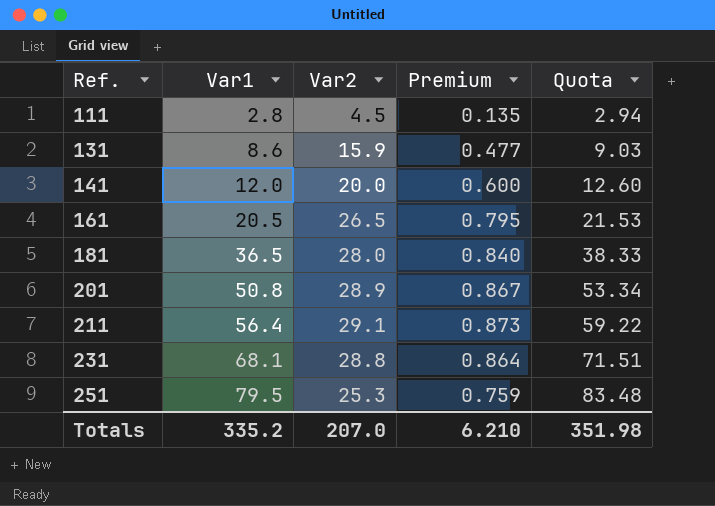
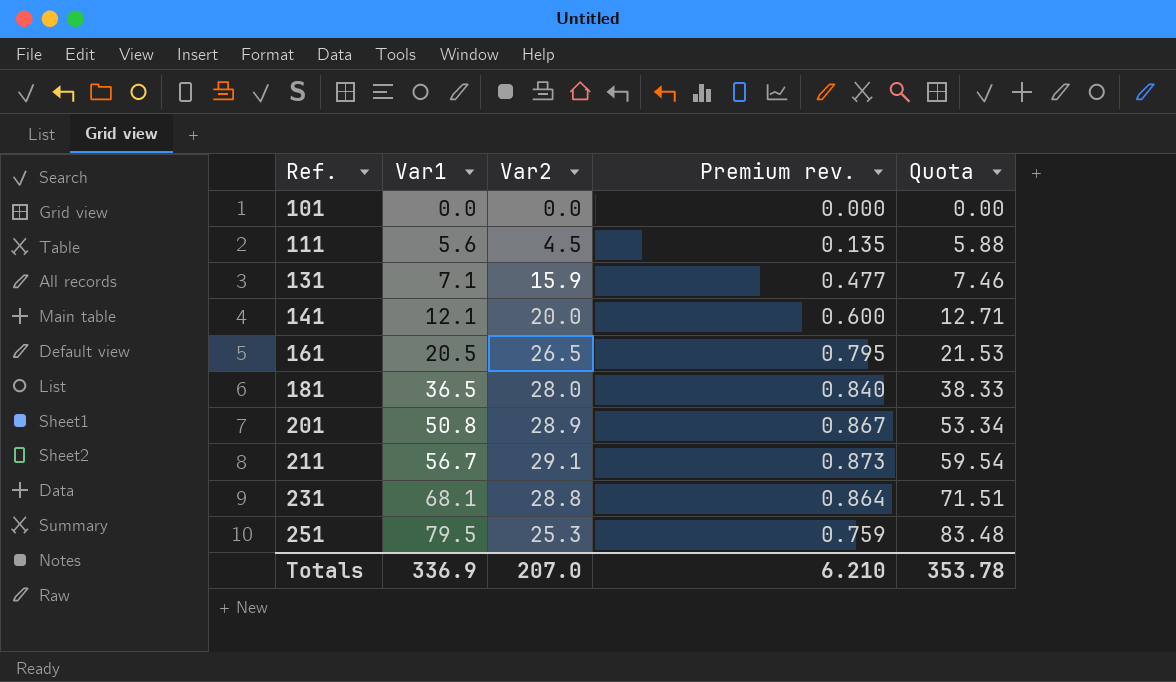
column name: Premium -> Premium rev.
row 101: none -> 0.0 | 0.0 | 0.000 | 0.00
111 | Var1: 2.8 -> 5.6
111 | Quota: 2.94 -> 5.88
131 | Var1: 8.6 -> 7.1
131 | Quota: 9.03 -> 7.46
141 | Var1: 12.0 -> 12.1
141 | Quota: 12.60 -> 12.71
211 | Var1: 56.4 -> 56.7
211 | Quota: 59.22 -> 59.54
Totals | Var1: 335.2 -> 336.9
Totals | Quota: 351.98 -> 353.78

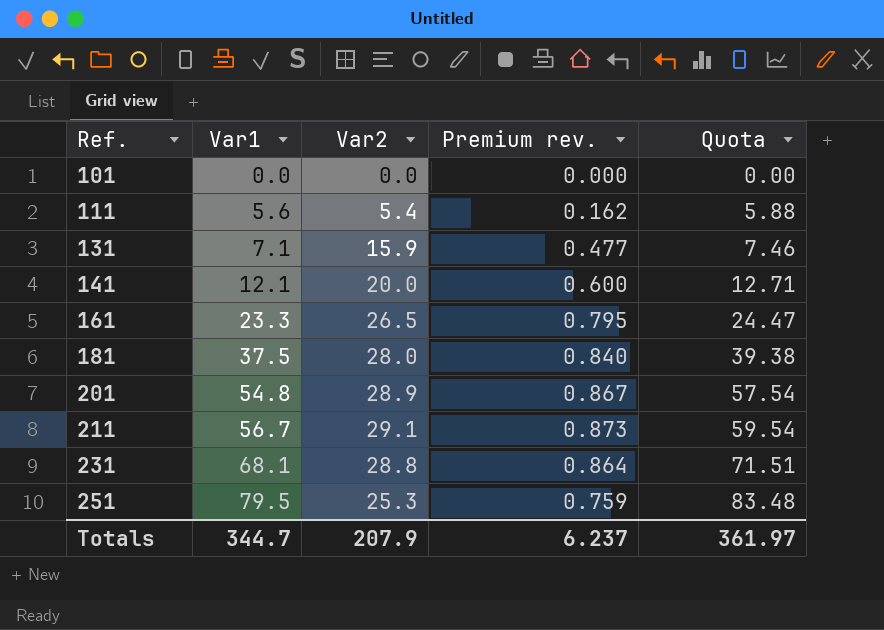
111 | Var2: 4.5 -> 5.4
111 | Premium rev.: 0.135 -> 0.162
161 | Var1: 20.5 -> 23.3
161 | Quota: 21.53 -> 24.47
181 | Var1: 36.5 -> 37.5
181 | Quota: 38.33 -> 39.38
201 | Var1: 50.8 -> 54.8
201 | Quota: 53.34 -> 57.54
Totals | Var1: 336.9 -> 344.7
Totals | Var2: 207.0 -> 207.9
Totals | Premium rev.: 6.210 -> 6.237
Totals | Quota: 353.78 -> 361.97

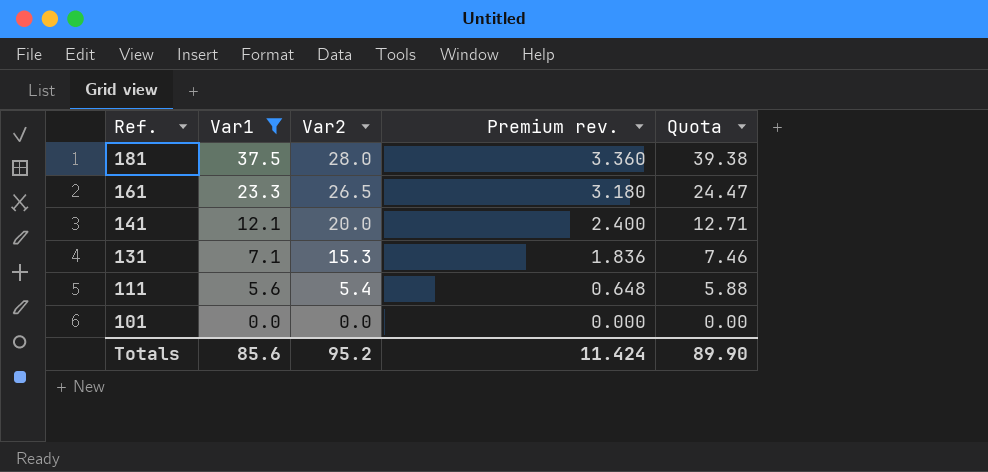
filter: none -> Var1 <= 37.5
row order: Ref. ascending -> Ref. descending
column Premium rev. | formula: [Var2] * 0.03 -> [Var2] * 0.12
131 | Var2: 15.9 -> 15.3
Totals | Var1: 344.7 -> 85.6
Totals | Var2: 207.9 -> 95.2
Totals | Premium rev.: 6.237 -> 11.424
Totals | Quota: 361.97 -> 89.90

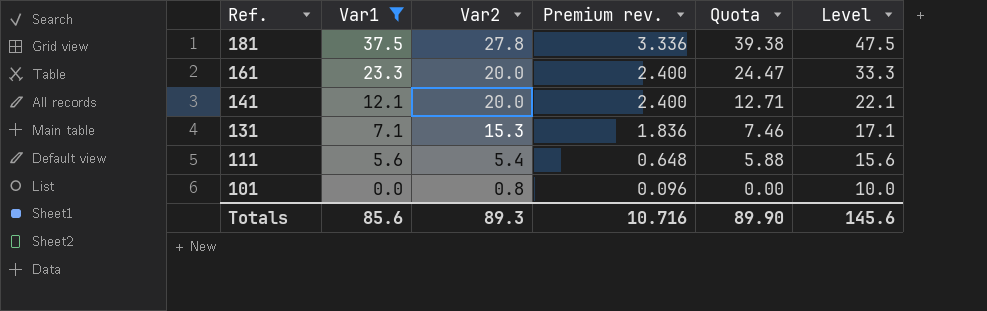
column Level | formula: none -> [Var1] + 10
181 | Var2: 28.0 -> 27.8
181 | Premium rev.: 3.360 -> 3.336
161 | Var2: 26.5 -> 20.0
161 | Premium rev.: 3.180 -> 2.400
101 | Var2: 0.0 -> 0.8
101 | Premium rev.: 0.000 -> 0.096
Totals | Var2: 95.2 -> 89.3
Totals | Premium rev.: 11.424 -> 10.716

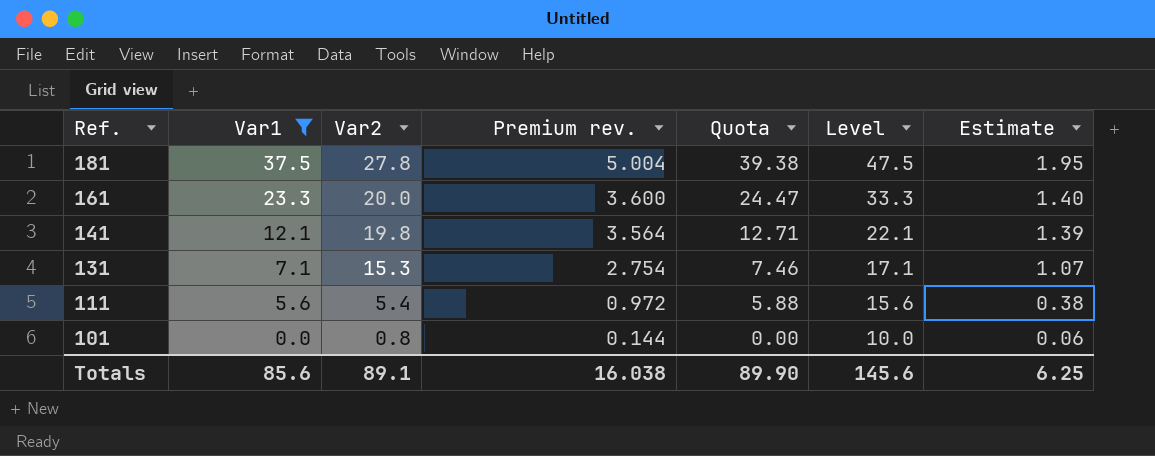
column Premium rev. | formula: [Var2] * 0.12 -> [Var2] * 0.18
column Estimate | formula: none -> [Var2] * 0.07
141 | Var2: 20.0 -> 19.8
Totals | Var2: 89.3 -> 89.1
Totals | Premium rev.: 10.716 -> 16.038

